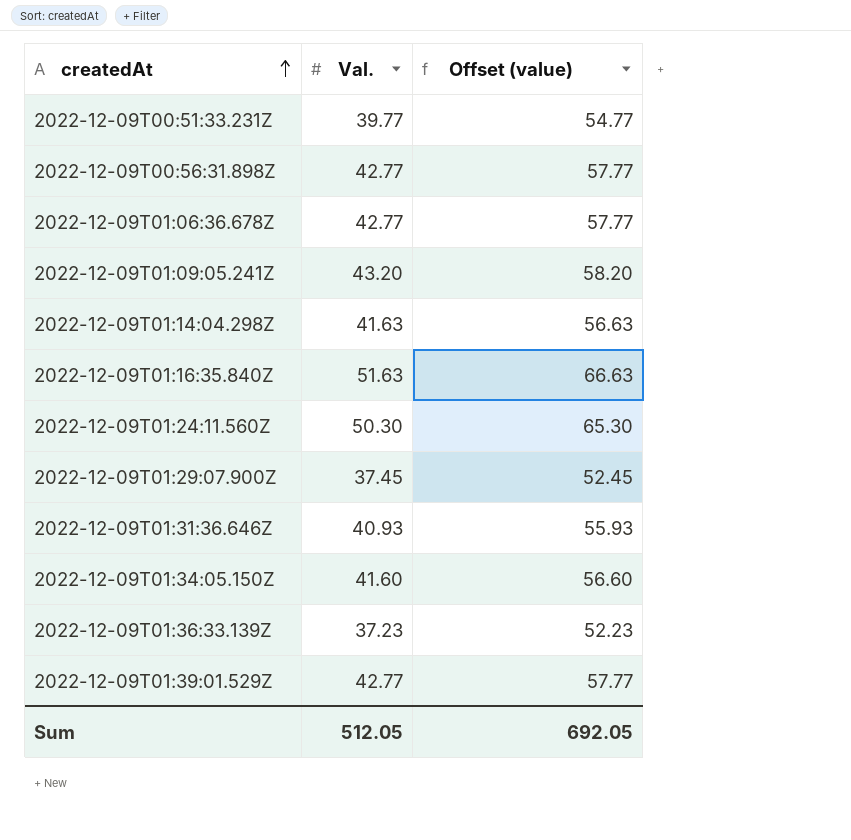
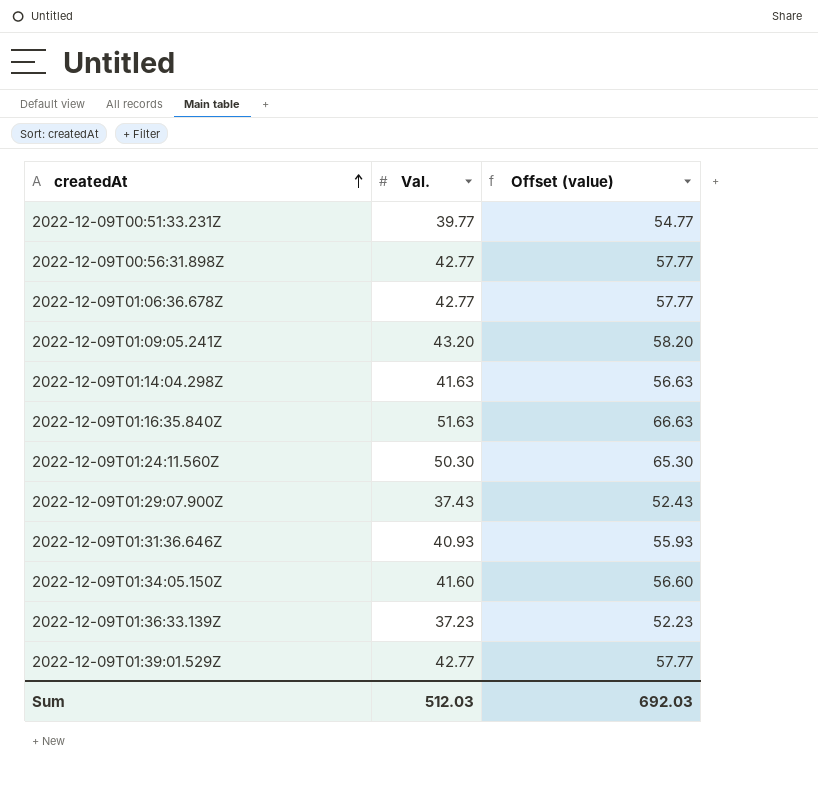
2022-12-09T01:29:07.900Z | Val.: 37.45 -> 37.43
2022-12-09T01:29:07.900Z | Offset (value): 52.45 -> 52.43
Sum | Val.: 512.05 -> 512.03
Sum | Offset (value): 692.05 -> 692.03

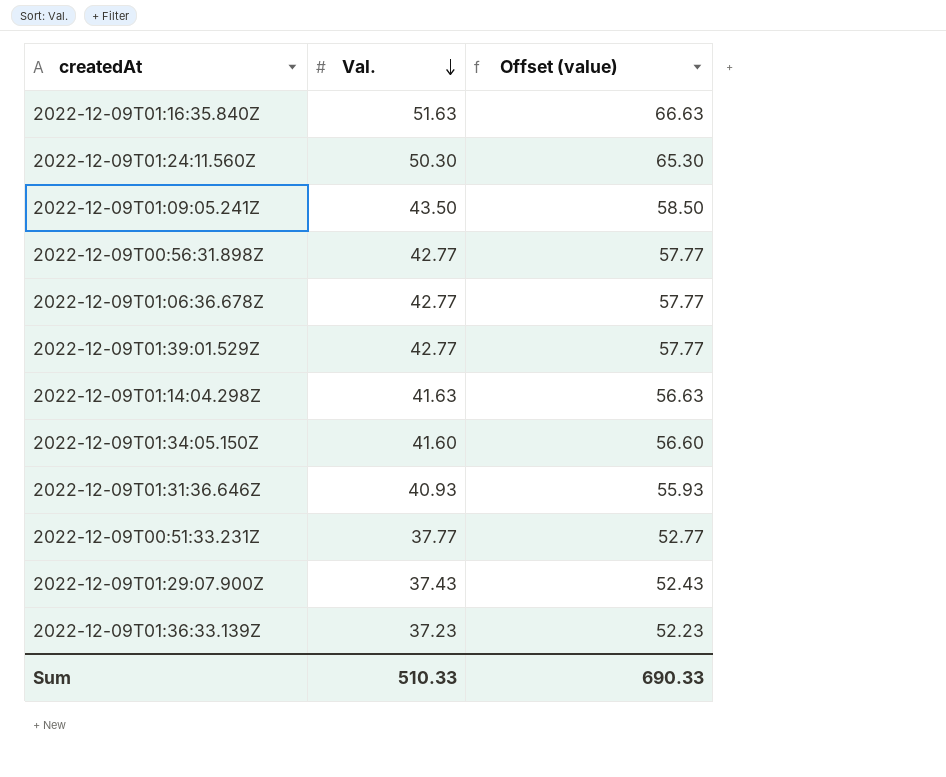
row order: createdAt ascending -> Val. descending
2022-12-09T01:09:05.241Z | Val.: 43.20 -> 43.50
2022-12-09T01:09:05.241Z | Offset (value): 58.20 -> 58.50
2022-12-09T00:51:33.231Z | Val.: 39.77 -> 37.77
2022-12-09T00:51:33.231Z | Offset (value): 54.77 -> 52.77
Sum | Val.: 512.03 -> 510.33
Sum | Offset (value): 692.03 -> 690.33

